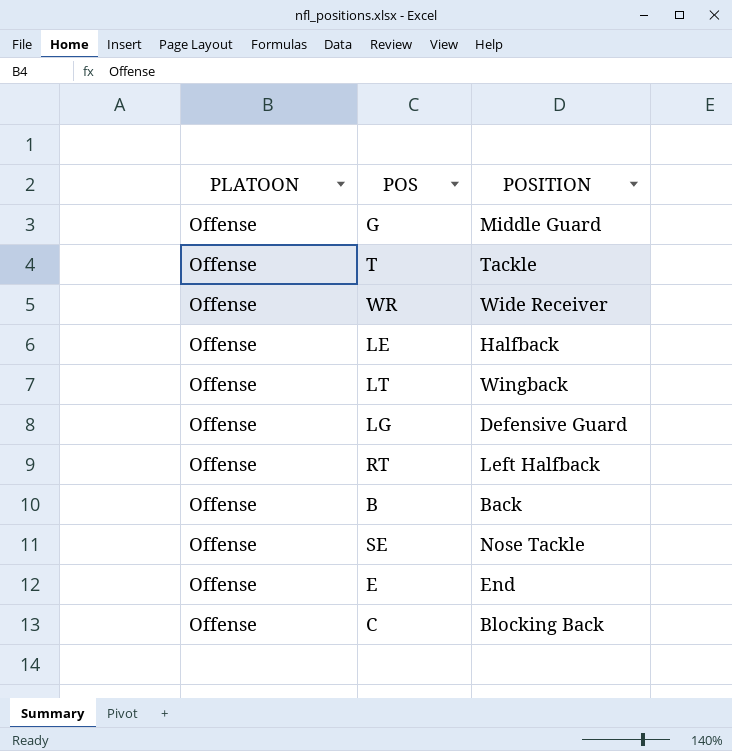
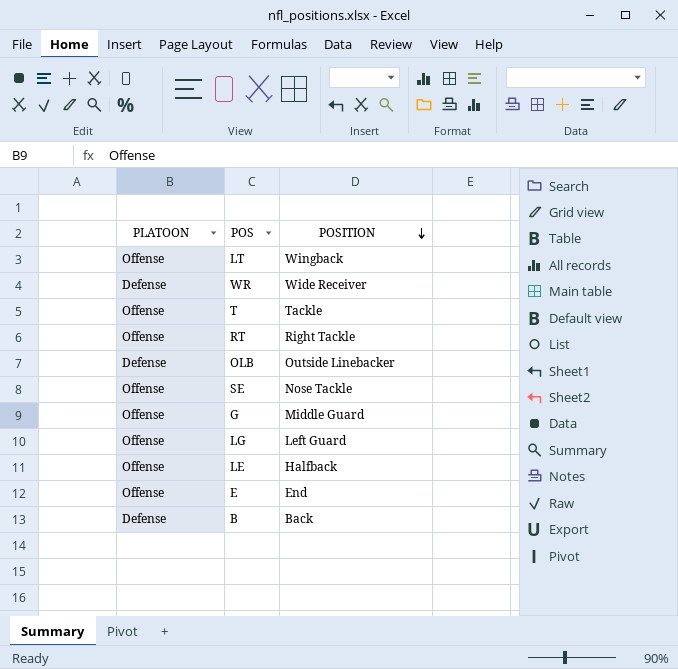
row order: none -> POSITION descending
row C: Offense | Blocking Back -> none
WR | PLATOON: Offense -> Defense
RT | POSITION: Left Halfback -> Right Tackle
row OLB: none -> Defense | Outside Linebacker
LG | POSITION: Defensive Guard -> Left Guard
B | PLATOON: Offense -> Defense

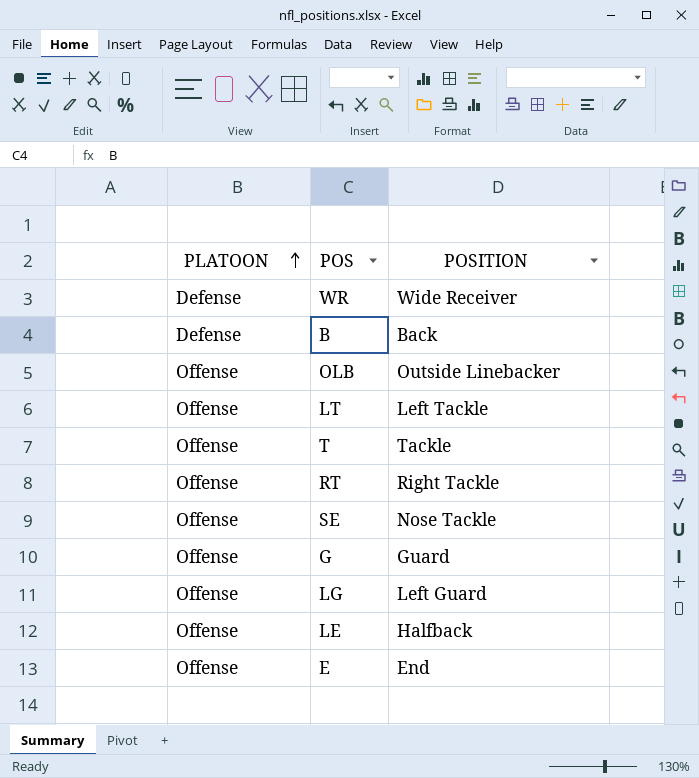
row order: POSITION descending -> PLATOON ascending
OLB | PLATOON: Defense -> Offense
LT | POSITION: Wingback -> Left Tackle
G | POSITION: Middle Guard -> Guard

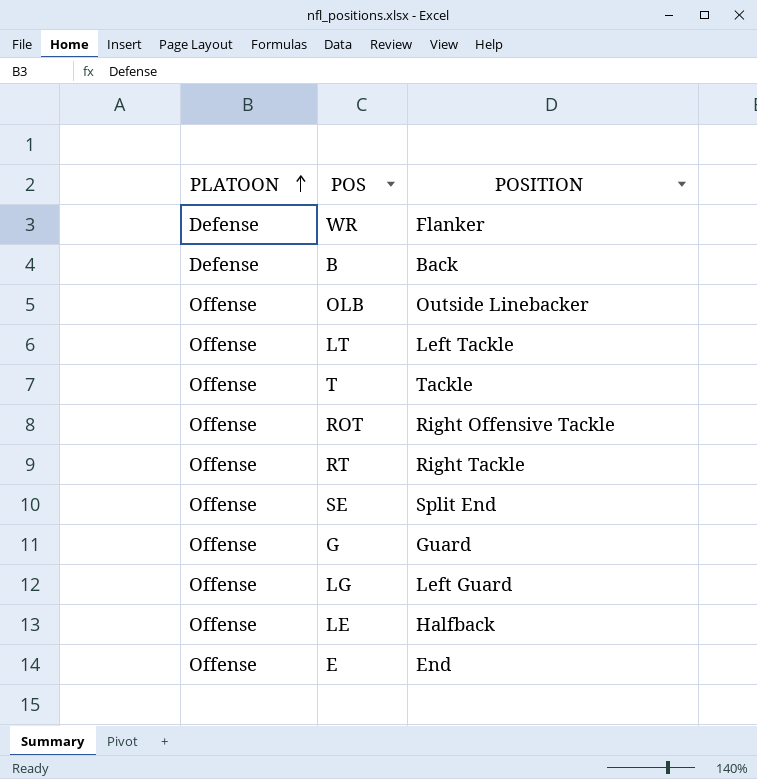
WR | POSITION: Wide Receiver -> Flanker
row ROT: none -> Offense | Right Offensive Tackle
SE | POSITION: Nose Tackle -> Split End

